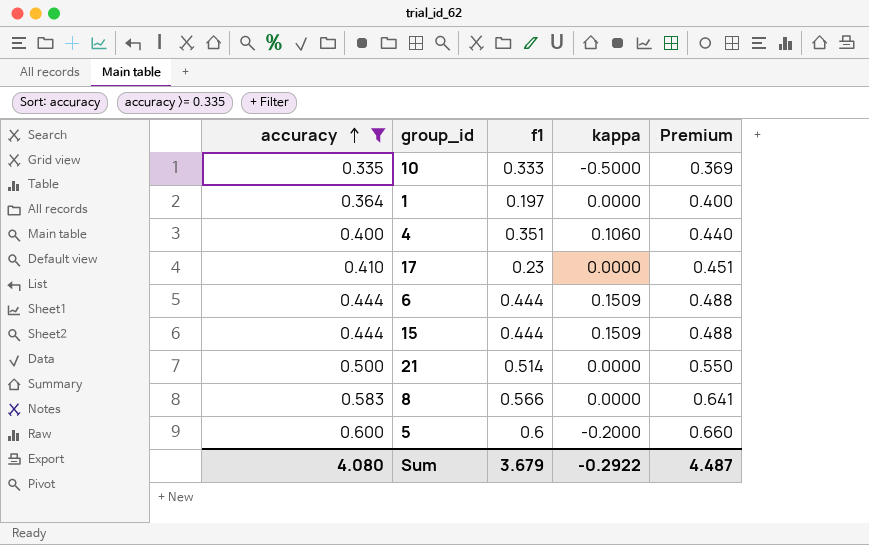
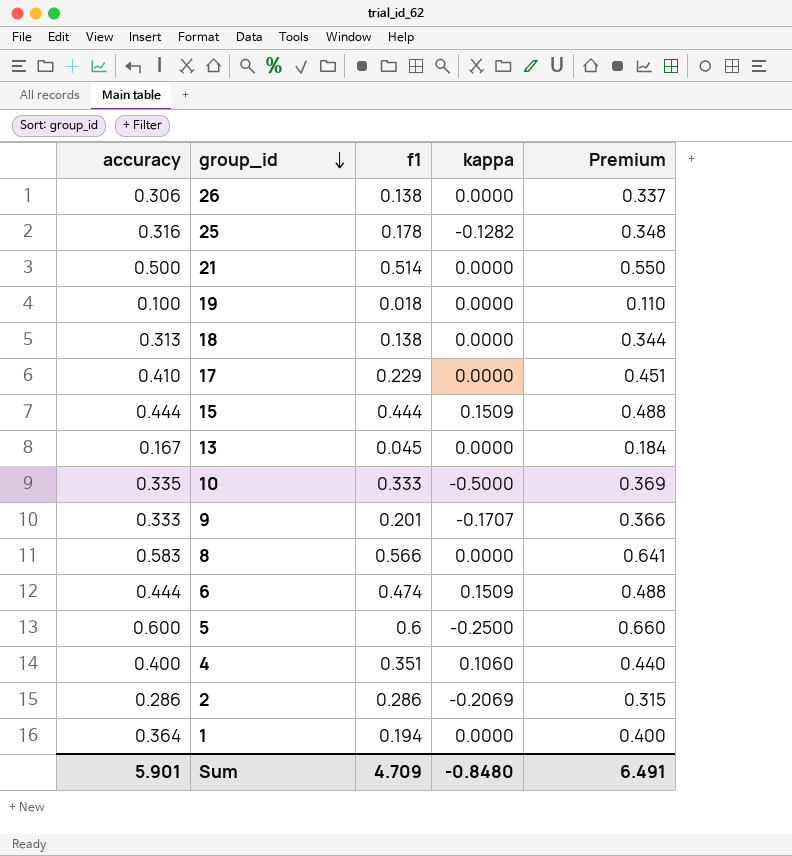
filter: accuracy >= 0.335 -> none
row order: accuracy ascending -> group_id descending
17 | f1: 0.23 -> 0.229
6 | f1: 0.444 -> 0.474
5 | kappa: -0.2000 -> -0.2500
1 | f1: 0.197 -> 0.194
Sum | accuracy: 4.080 -> 5.901
Sum | f1: 3.679 -> 4.709
Sum | kappa: -0.2922 -> -0.8480
Sum | Premium: 4.487 -> 6.491

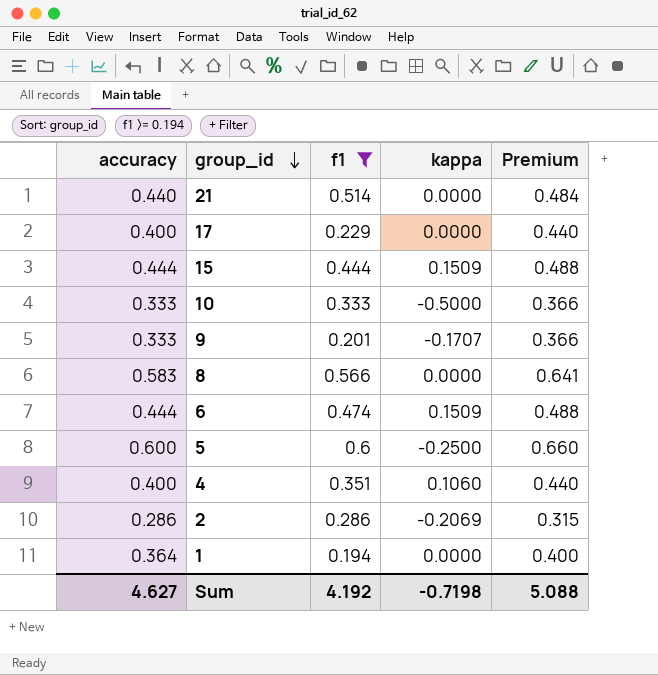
filter: none -> f1 >= 0.194
21 | accuracy: 0.500 -> 0.440
21 | Premium: 0.550 -> 0.484
17 | accuracy: 0.410 -> 0.400
17 | Premium: 0.451 -> 0.440
10 | accuracy: 0.335 -> 0.333
10 | Premium: 0.369 -> 0.366
Sum | accuracy: 5.901 -> 4.627
Sum | f1: 4.709 -> 4.192
Sum | kappa: -0.8480 -> -0.7198
Sum | Premium: 6.491 -> 5.088

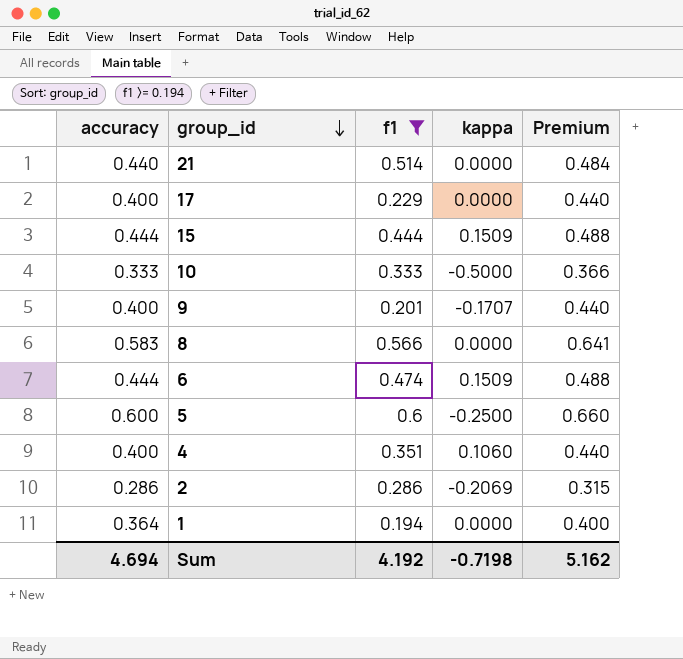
9 | accuracy: 0.333 -> 0.400
9 | Premium: 0.366 -> 0.440
Sum | accuracy: 4.627 -> 4.694
Sum | Premium: 5.088 -> 5.162

